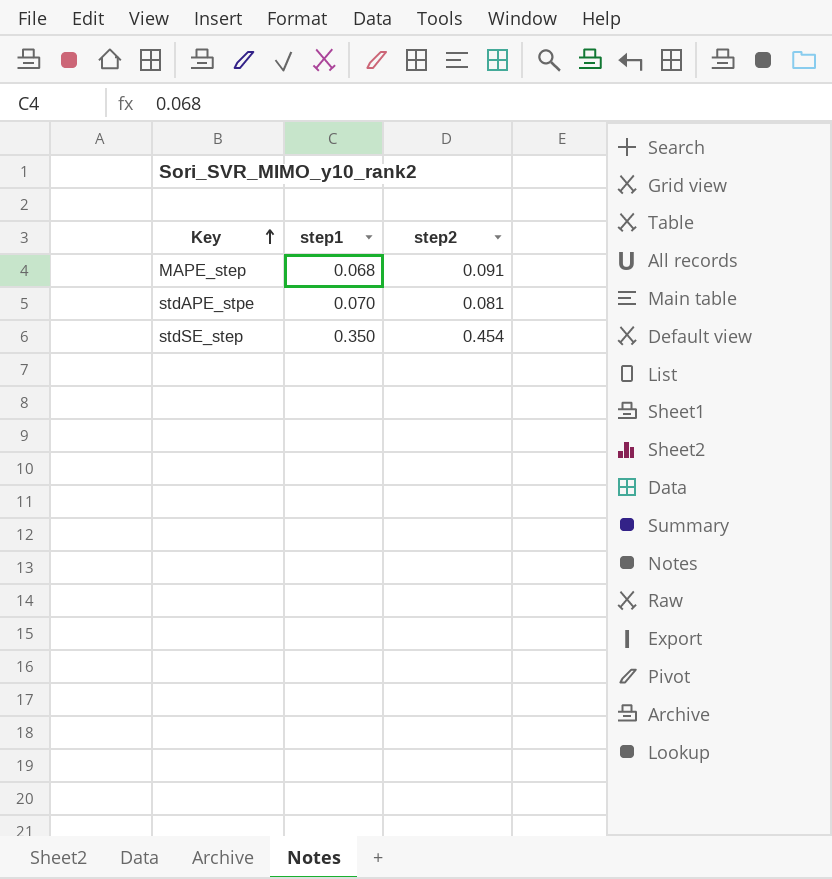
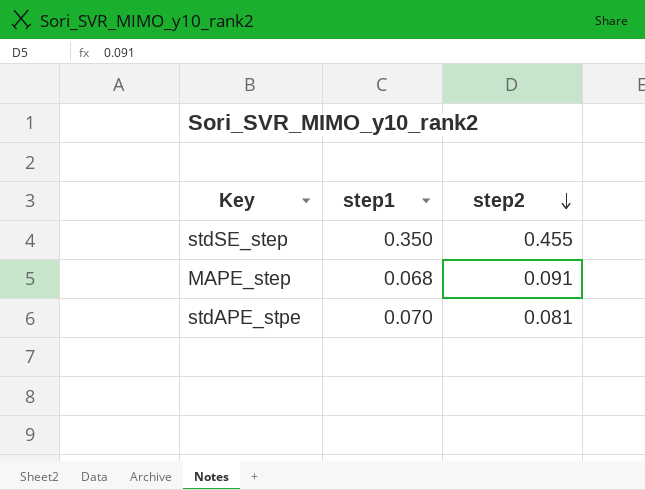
row order: Key ascending -> step2 descending
stdSE_step | step2: 0.454 -> 0.455

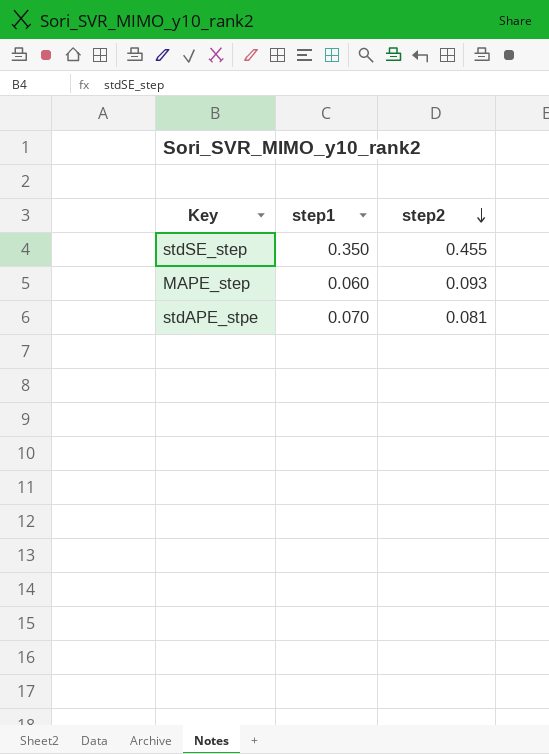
MAPE_step | step1: 0.068 -> 0.060
MAPE_step | step2: 0.091 -> 0.093

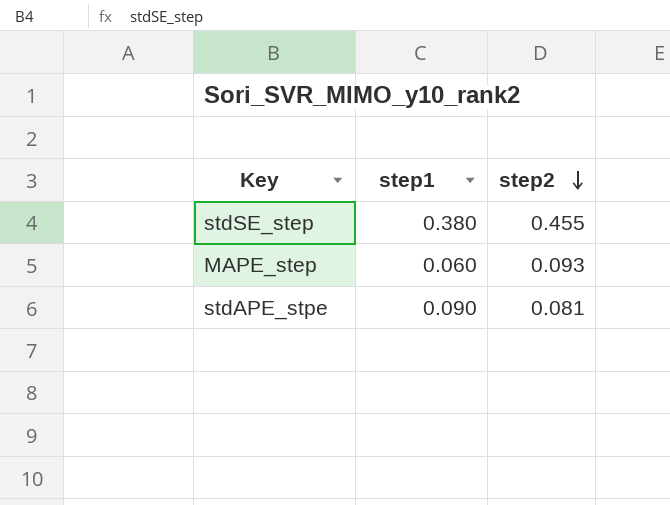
stdSE_step | step1: 0.350 -> 0.380
stdAPE_stpe | step1: 0.070 -> 0.090

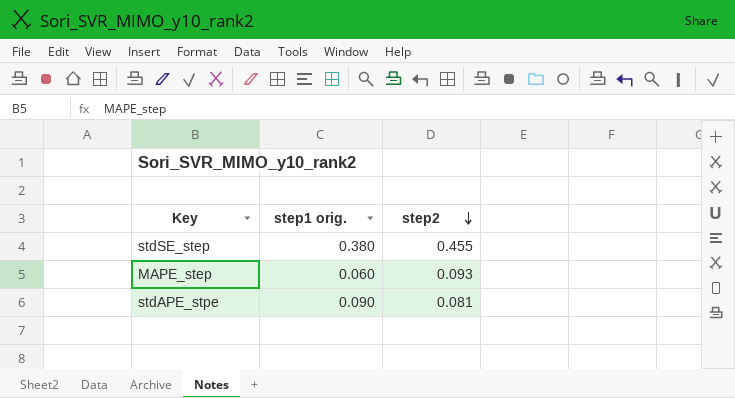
column name: step1 -> step1 orig.

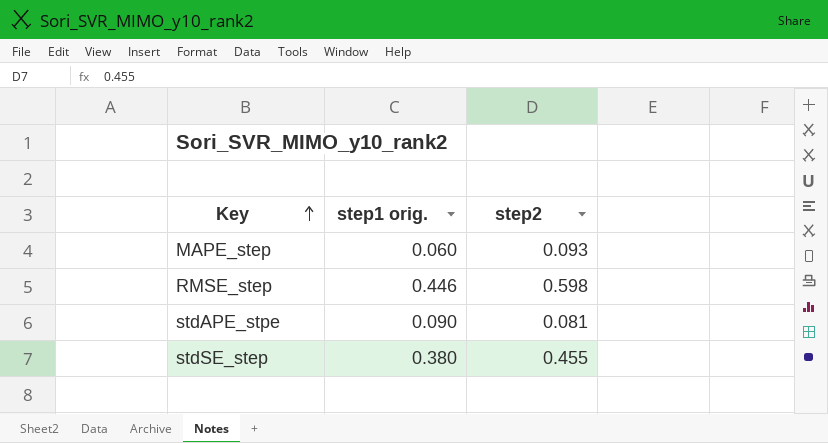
row order: step2 descending -> Key ascending
row RMSE_step: none -> 0.446 | 0.598

